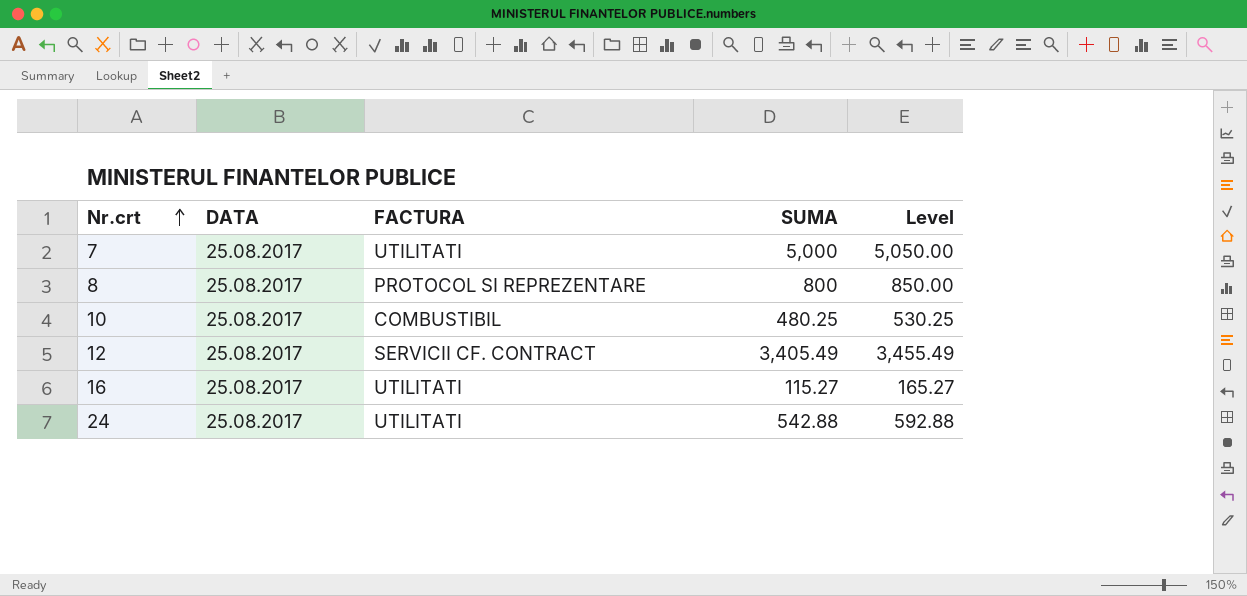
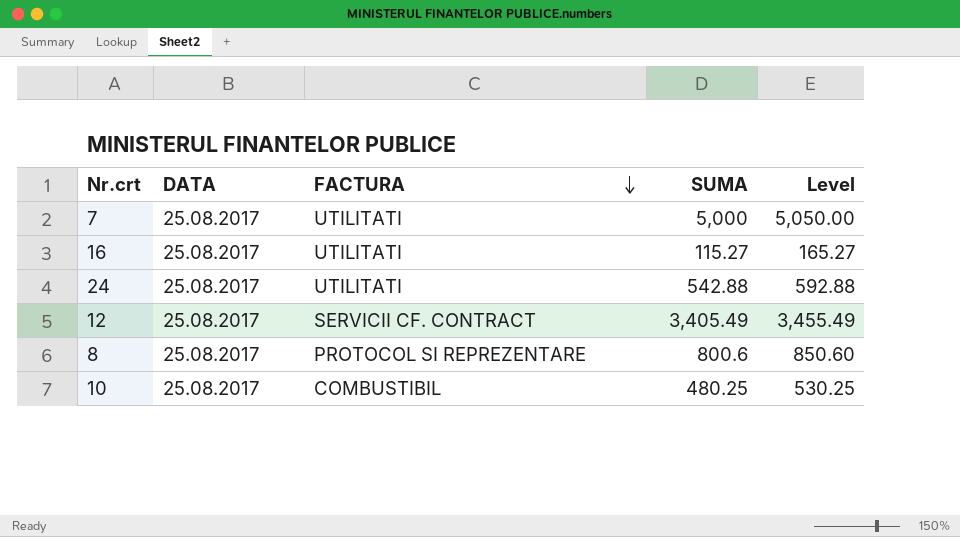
row order: Nr.crt ascending -> FACTURA descending
8 | SUMA: 800 -> 800.6
8 | Level: 850.00 -> 850.60

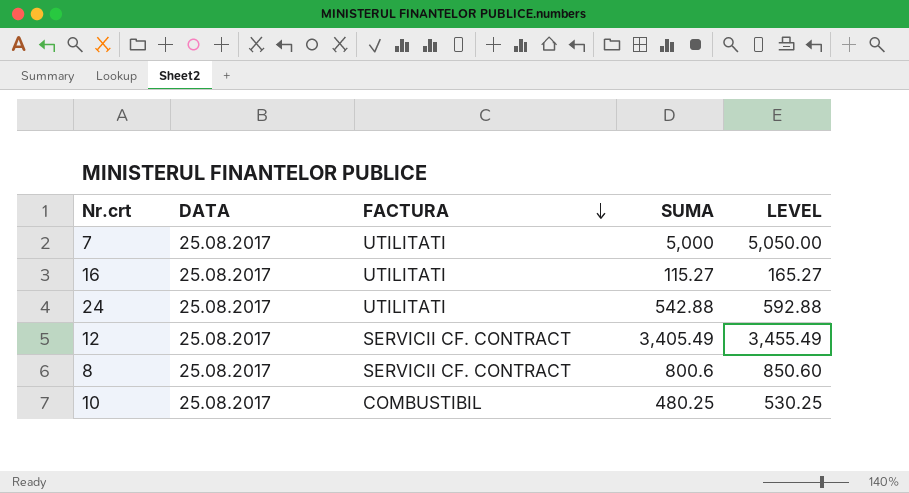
column name: Level -> LEVEL
8 | FACTURA: PROTOCOL SI REPREZENTARE -> SERVICII CF. CONTRACT

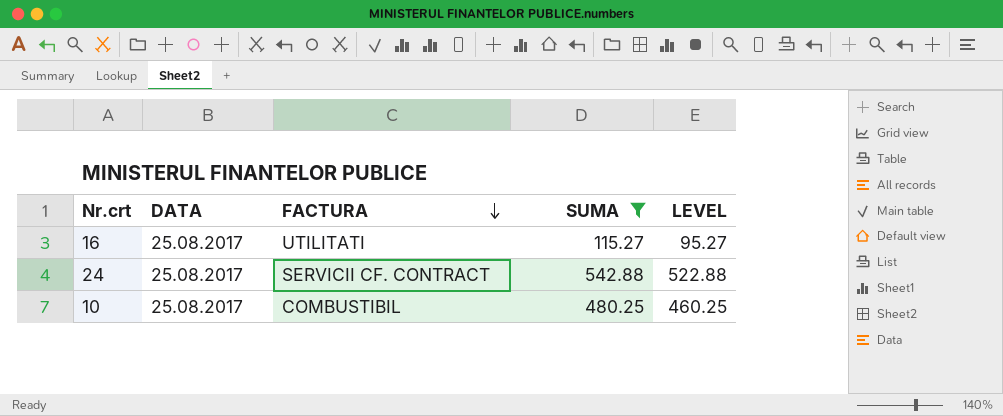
filter: none -> SUMA <= 542.88
column LEVEL | formula: [SUMA] + 50 -> [SUMA] - 20
24 | FACTURA: UTILITATI -> SERVICII CF. CONTRACT

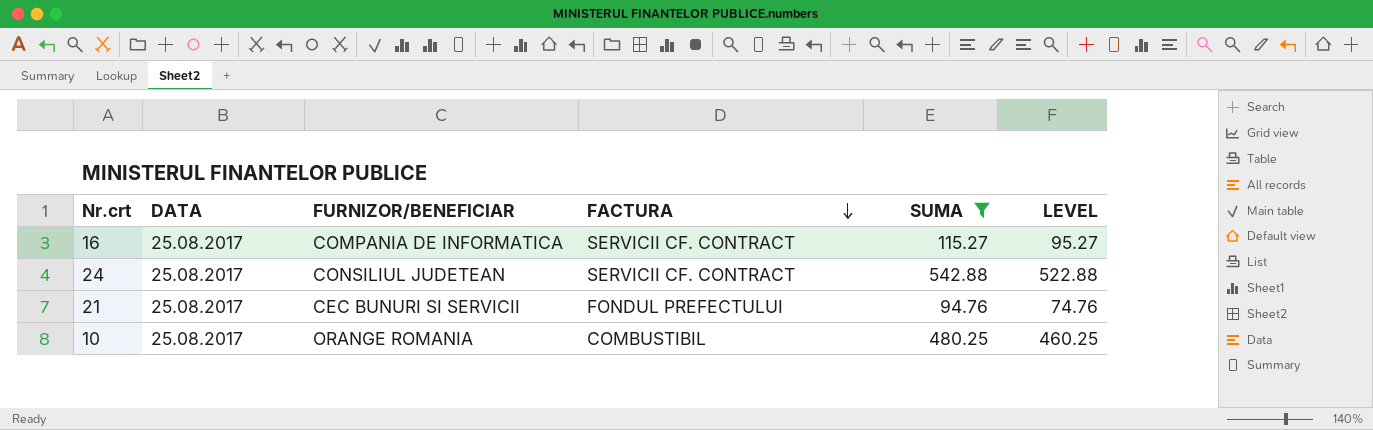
column FURNIZOR/BENEFICIAR | position: none -> 3
16 | FACTURA: UTILITATI -> SERVICII CF. CONTRACT
row 21: none -> 25.08.2017 | CEC BUNURI SI SERVICII | FONDUL PREFECTULUI | 94.76 | 74.76

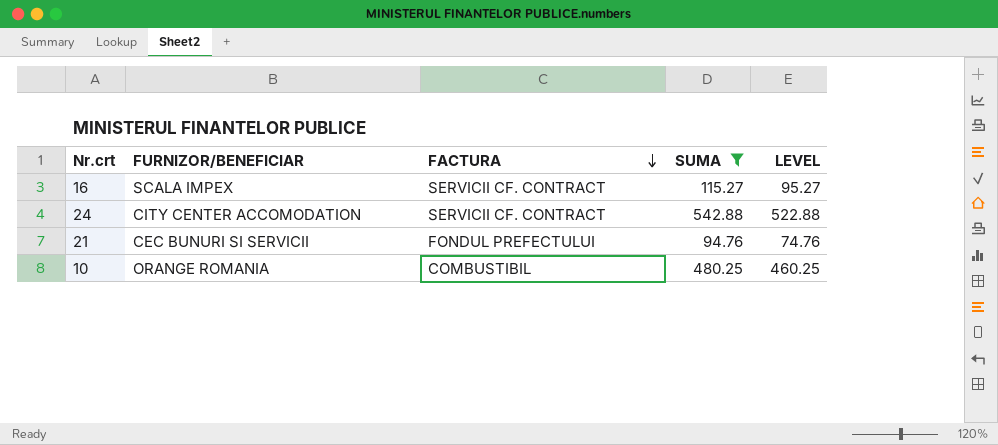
column DATA | position: 2 -> none
16 | FURNIZOR/BENEFICIAR: COMPANIA DE INFORMATICA -> SCALA IMPEX
24 | FURNIZOR/BENEFICIAR: CONSILIUL JUDETEAN -> CITY CENTER ACCOMODATION

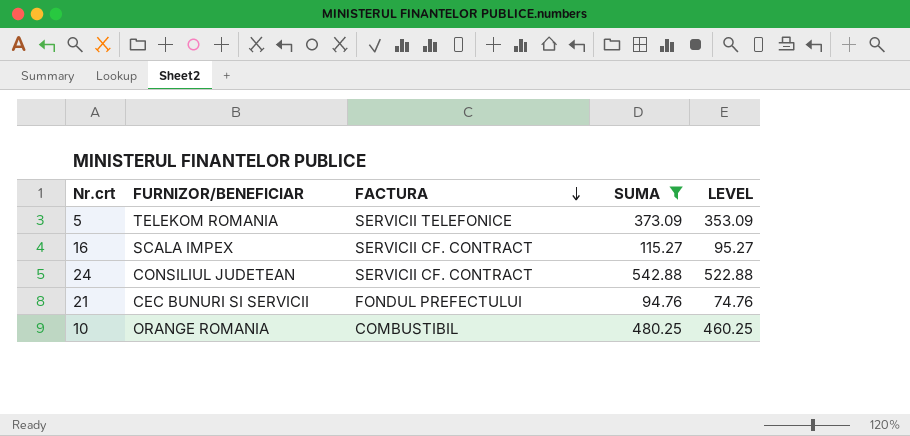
row 5: none -> TELEKOM ROMANIA | SERVICII TELEFONICE | 373.09 | 353.09
24 | FURNIZOR/BENEFICIAR: CITY CENTER ACCOMODATION -> CONSILIUL JUDETEAN

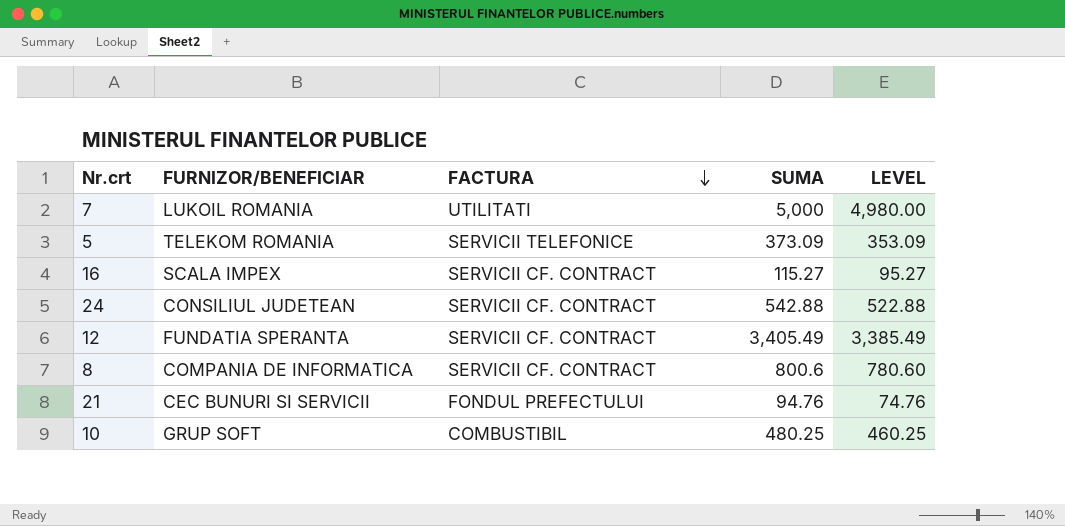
filter: SUMA <= 542.88 -> none
10 | FURNIZOR/BENEFICIAR: ORANGE ROMANIA -> GRUP SOFT

